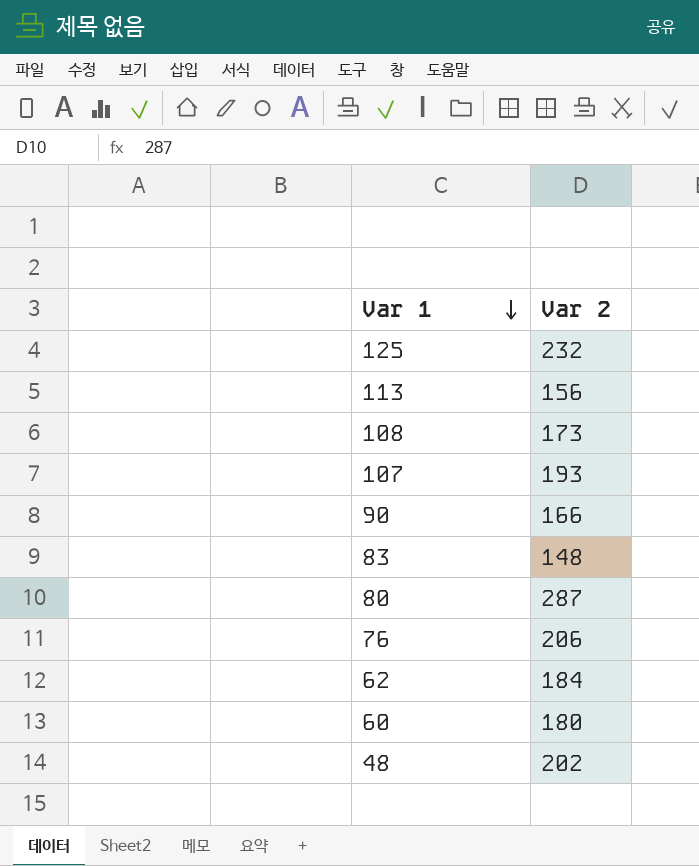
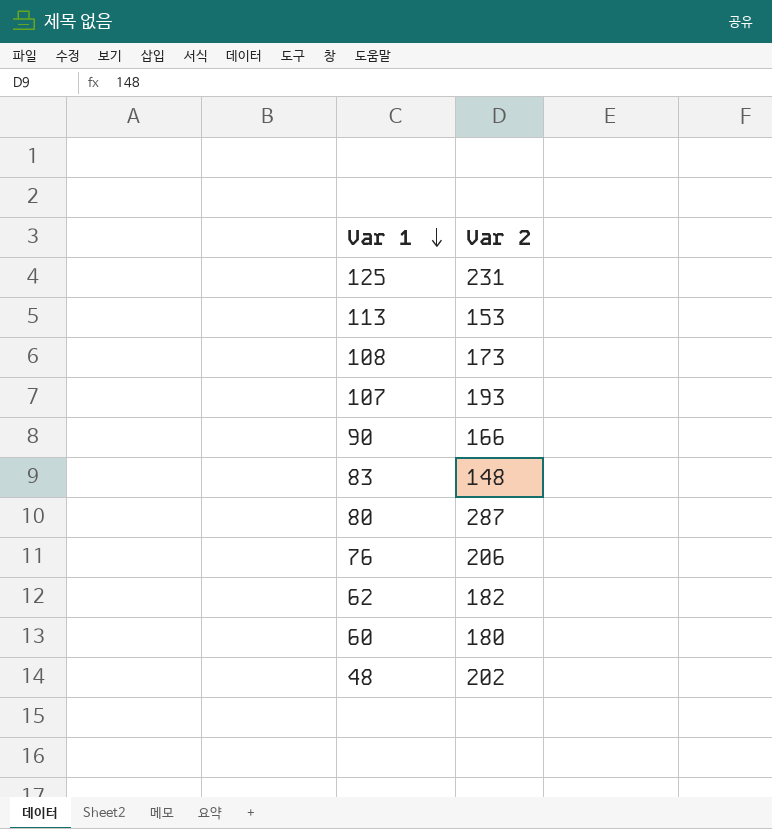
125 | Var 2: 232 -> 231
113 | Var 2: 156 -> 153
62 | Var 2: 184 -> 182

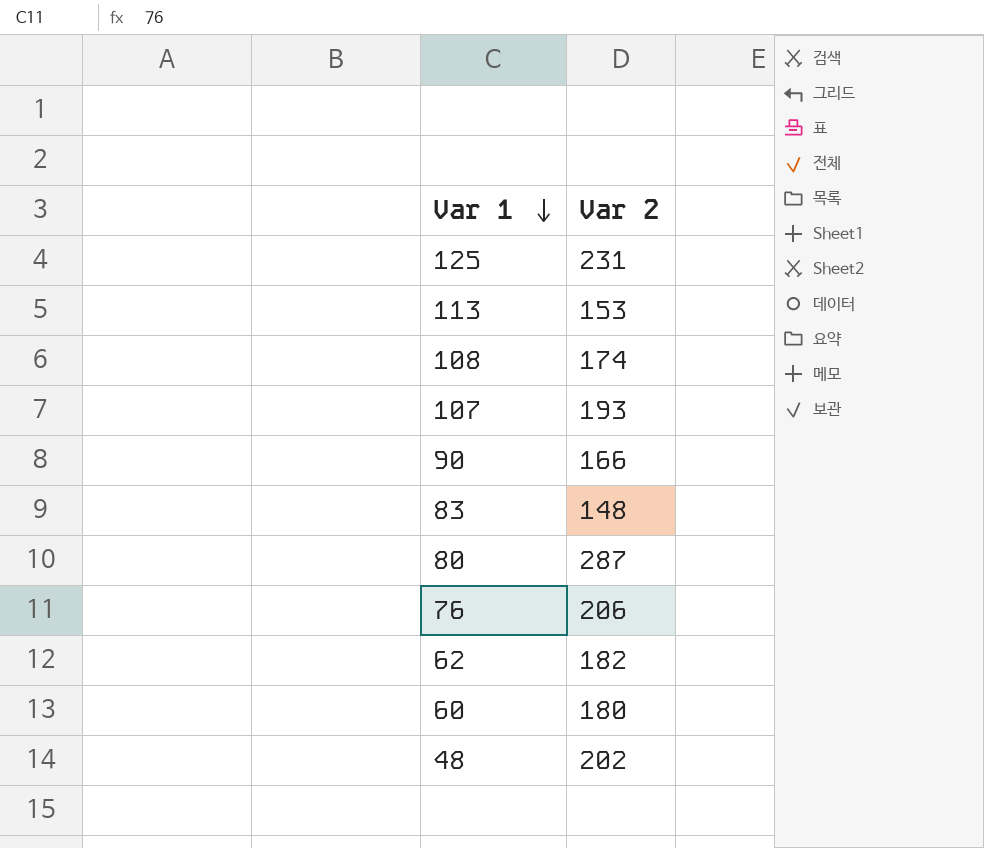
108 | Var 2: 173 -> 174

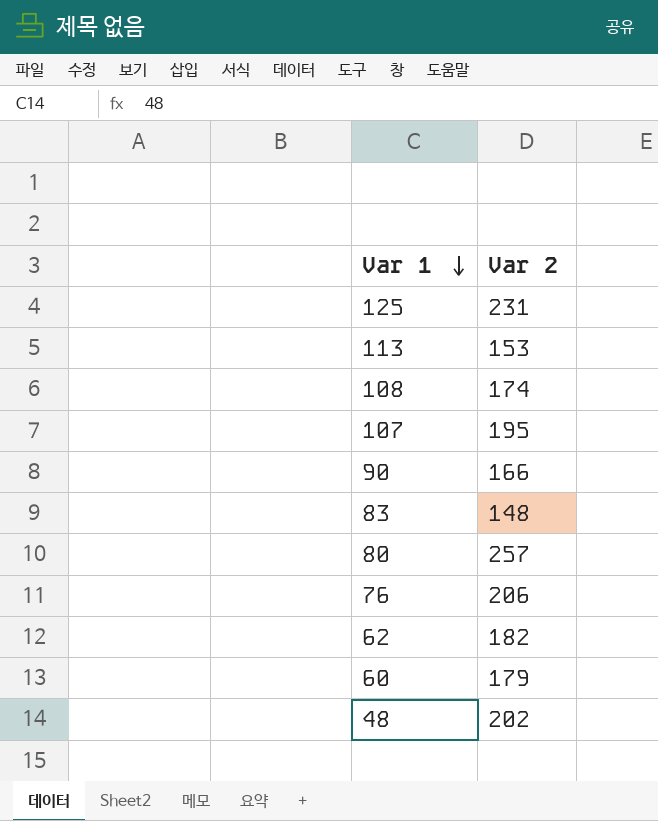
107 | Var 2: 193 -> 195
80 | Var 2: 287 -> 257
60 | Var 2: 180 -> 179

